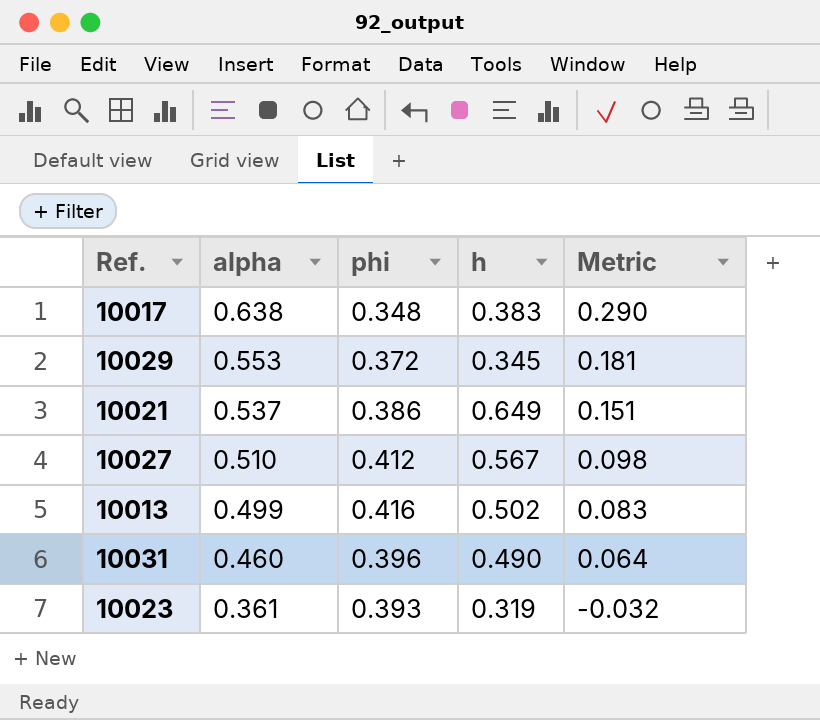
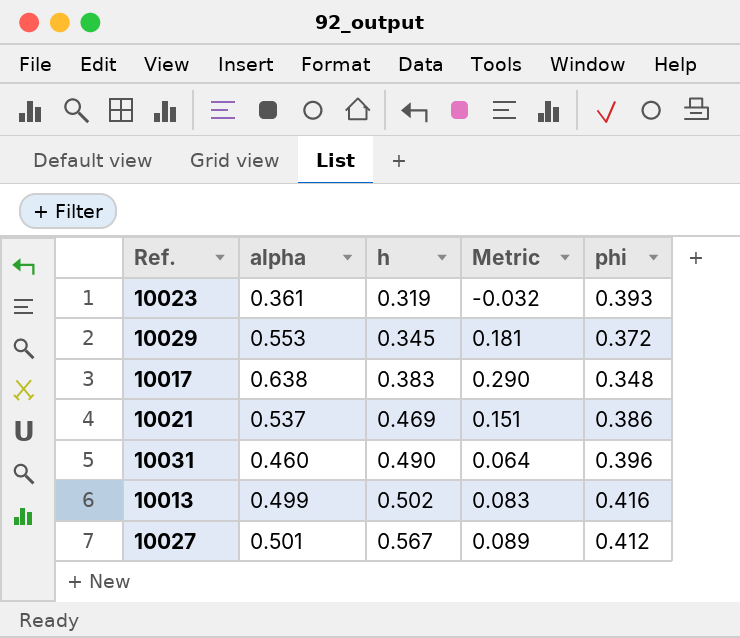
row order: alpha descending -> h ascending
column phi | position: 3 -> 5
10021 | h: 0.649 -> 0.469
10027 | alpha: 0.510 -> 0.501
10027 | Metric: 0.098 -> 0.089

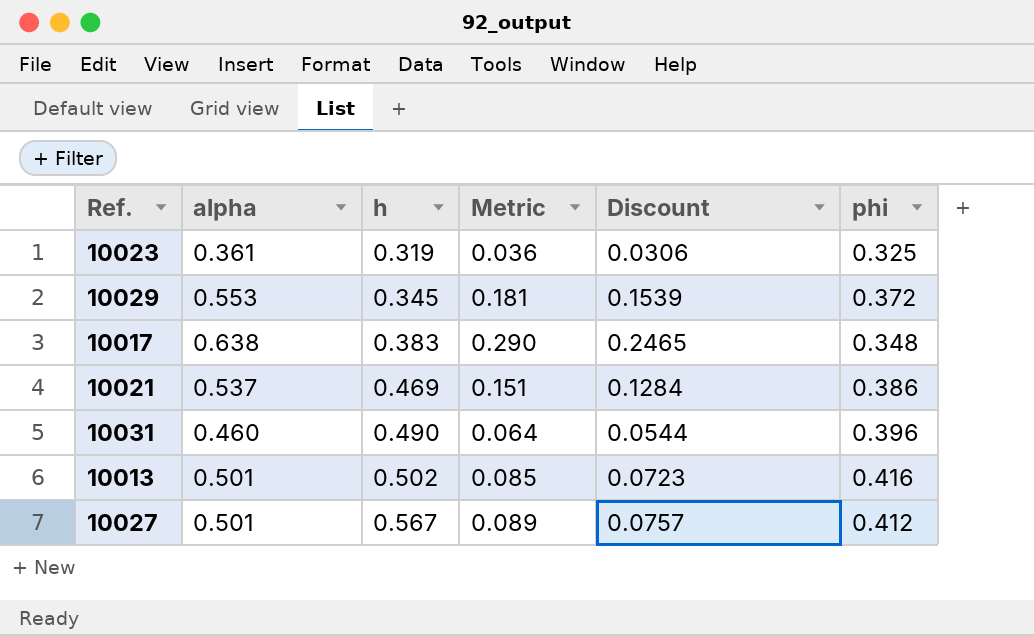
column Discount | formula: none -> [Metric] * 0.85
10023 | Metric: -0.032 -> 0.036
10023 | phi: 0.393 -> 0.325
10013 | alpha: 0.499 -> 0.501
10013 | Metric: 0.083 -> 0.085

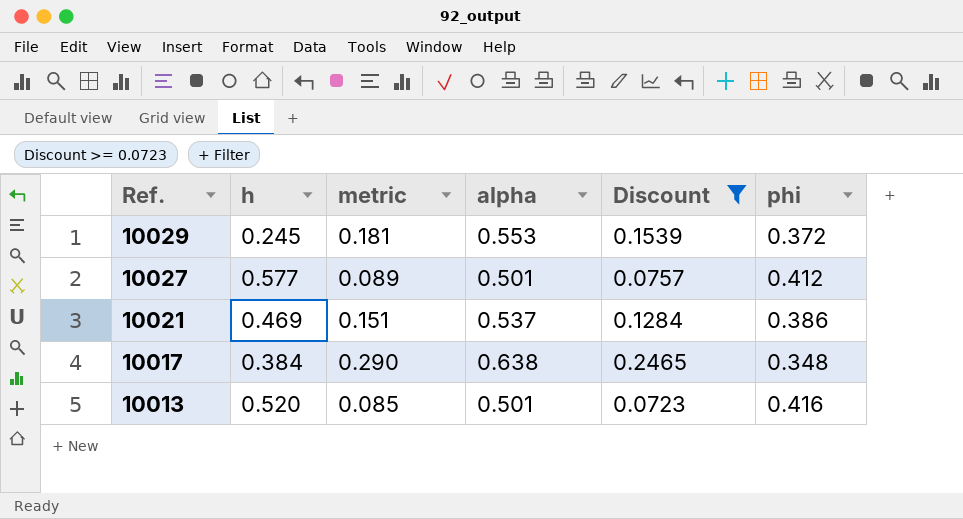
filter: none -> Discount >= 0.0723
row order: h ascending -> Ref. descending
column name: Metric -> metric
column alpha | position: 2 -> 4
10029 | h: 0.345 -> 0.245
10027 | h: 0.567 -> 0.577
10017 | h: 0.383 -> 0.384
10013 | h: 0.502 -> 0.520

